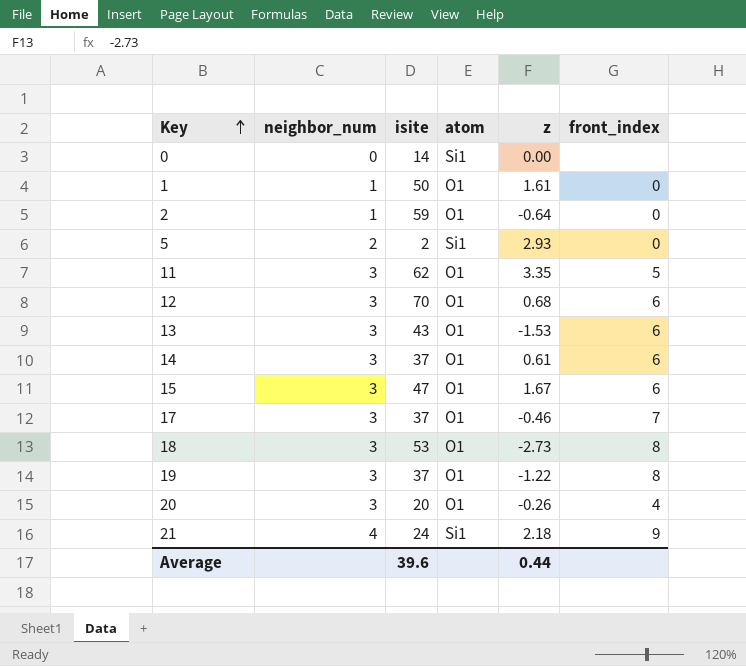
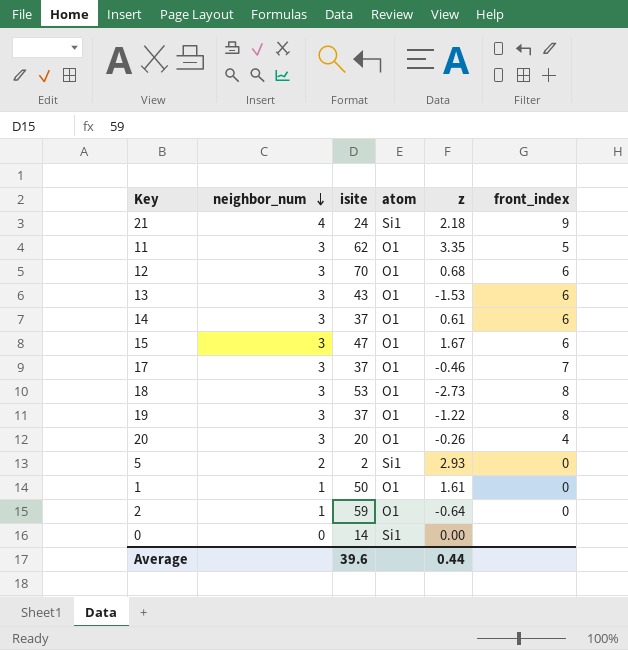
row order: Key ascending -> neighbor_num descending

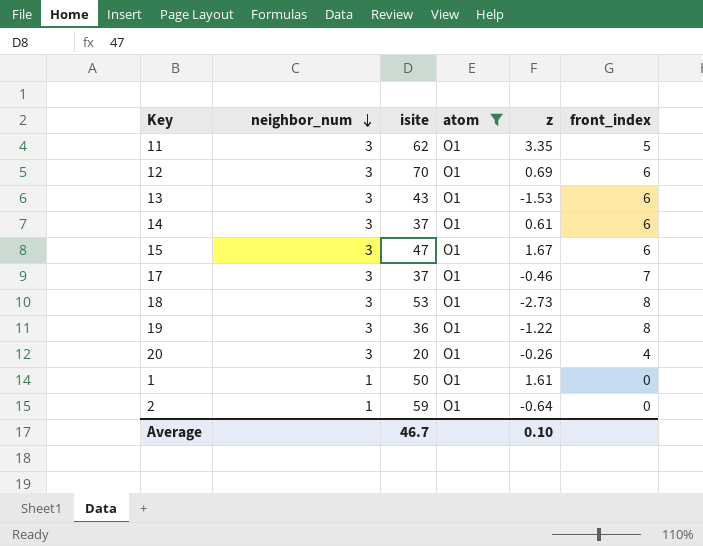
filter: none -> atom = O1
12 | z: 0.68 -> 0.69
19 | isite: 37 -> 36
Average | isite: 39.6 -> 46.7
Average | z: 0.44 -> 0.10

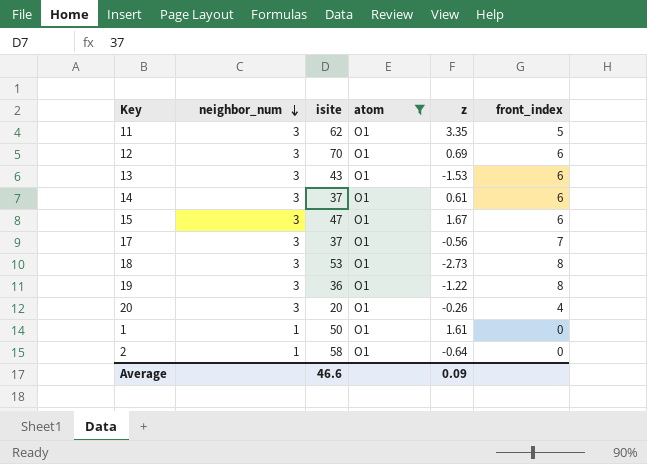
17 | z: -0.46 -> -0.56
2 | isite: 59 -> 58
Average | isite: 46.7 -> 46.6
Average | z: 0.10 -> 0.09

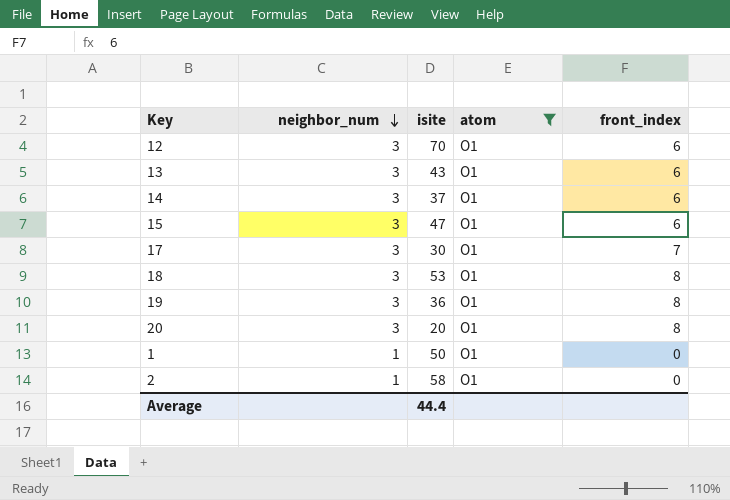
column z | position: 5 -> none
row 11: 3 | 62 | O1 | 3.35 | 5 -> none
17 | isite: 37 -> 30
20 | front_index: 4 -> 8
Average | isite: 46.6 -> 44.4

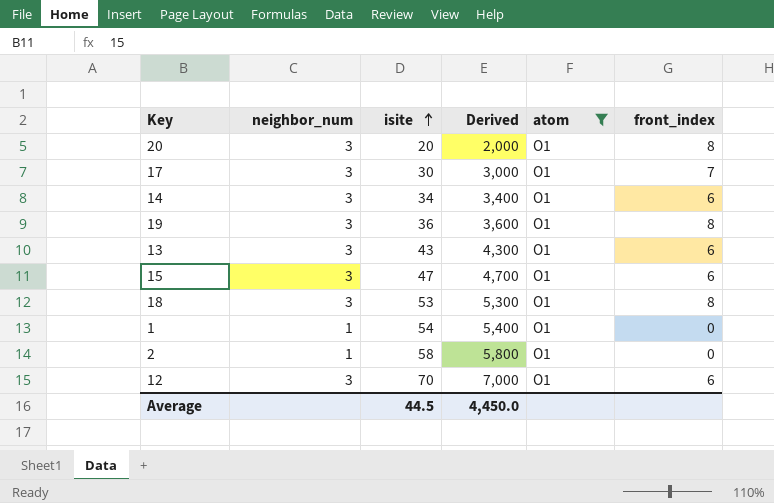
row order: neighbor_num descending -> isite ascending
column Derived | formula: none -> [isite] * 100
14 | isite: 37 -> 34
1 | isite: 50 -> 54
Average | isite: 44.4 -> 44.5

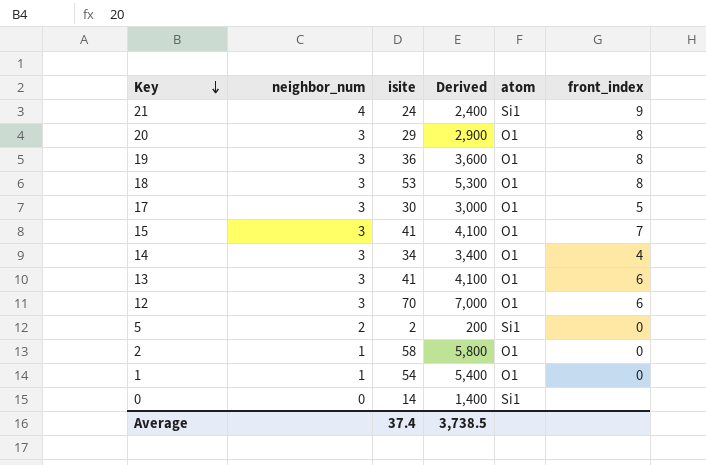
filter: atom = O1 -> none
row order: isite ascending -> Key descending
20 | isite: 20 -> 29
20 | Derived: 2,000 -> 2,900
17 | front_index: 7 -> 5
15 | isite: 47 -> 41
15 | Derived: 4,700 -> 4,100
15 | front_index: 6 -> 7
14 | front_index: 6 -> 4
13 | isite: 43 -> 41
13 | Derived: 4,300 -> 4,100
Average | isite: 44.5 -> 37.4
Average | Derived: 4,450.0 -> 3,738.5

